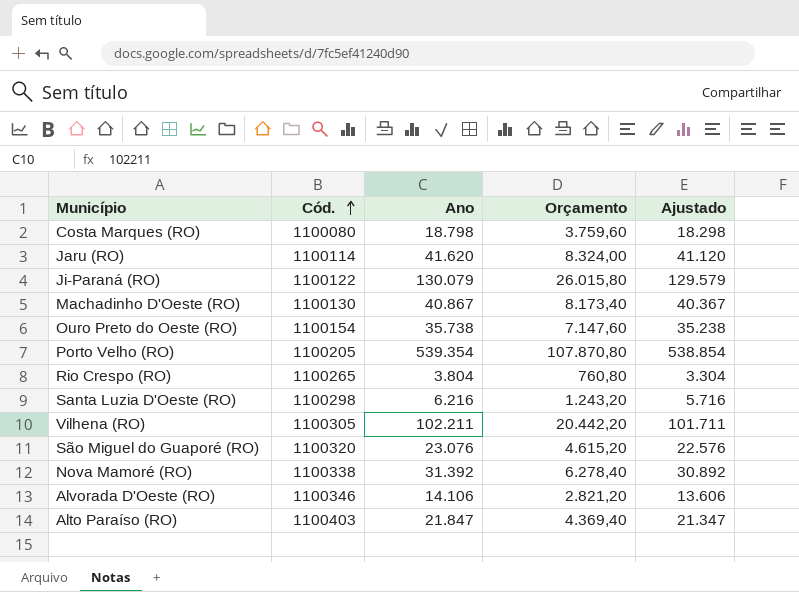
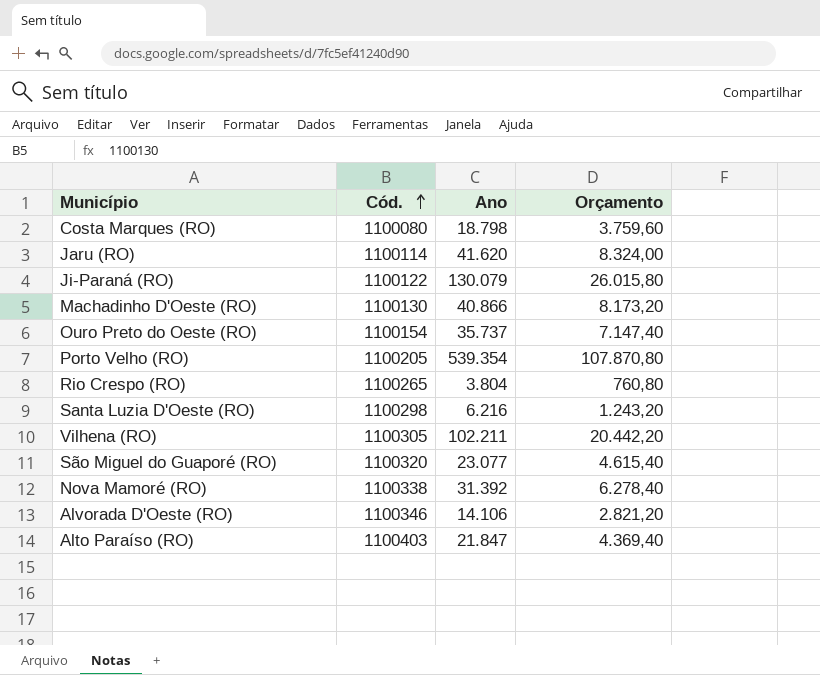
column Ajustado | formula: [Ano] - 500 -> none
Machadinho D'Oeste (RO) | Ano: 40.867 -> 40.866
Machadinho D'Oeste (RO) | Orçamento: 8.173,40 -> 8.173,20
Ouro Preto do Oeste (RO) | Ano: 35.738 -> 35.737
Ouro Preto do Oeste (RO) | Orçamento: 7.147,60 -> 7.147,40
São Miguel do Guaporé (RO) | Ano: 23.076 -> 23.077
São Miguel do Guaporé (RO) | Orçamento: 4.615,20 -> 4.615,40

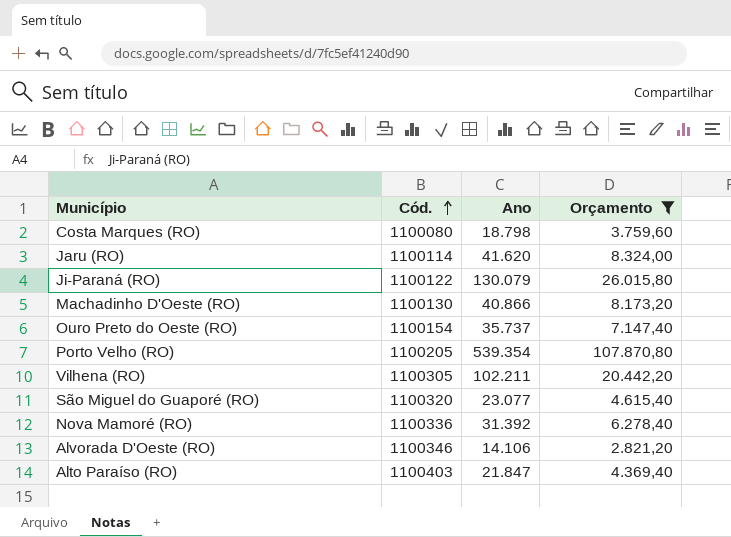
filter: none -> Orçamento >= 2.821,20
Nova Mamoré (RO) | Cód.: 1100338 -> 1100336

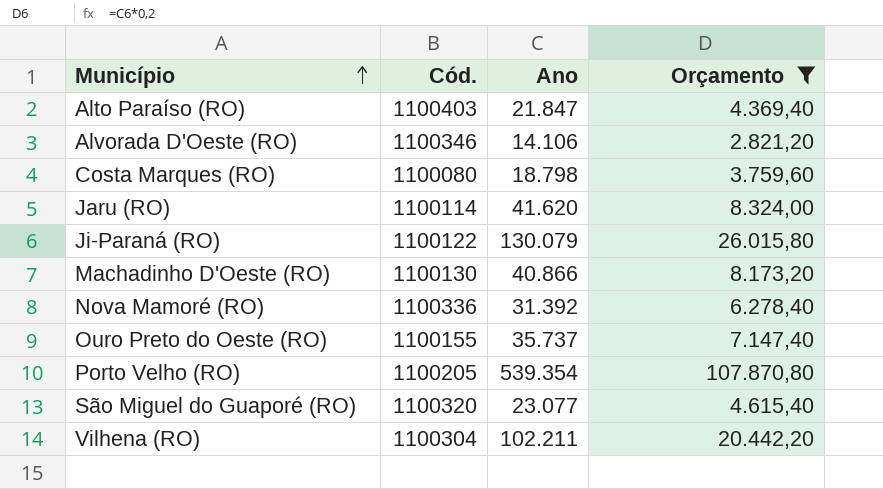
row order: Cód. ascending -> Município ascending
Ouro Preto do Oeste (RO) | Cód.: 1100154 -> 1100155
Vilhena (RO) | Cód.: 1100305 -> 1100304

